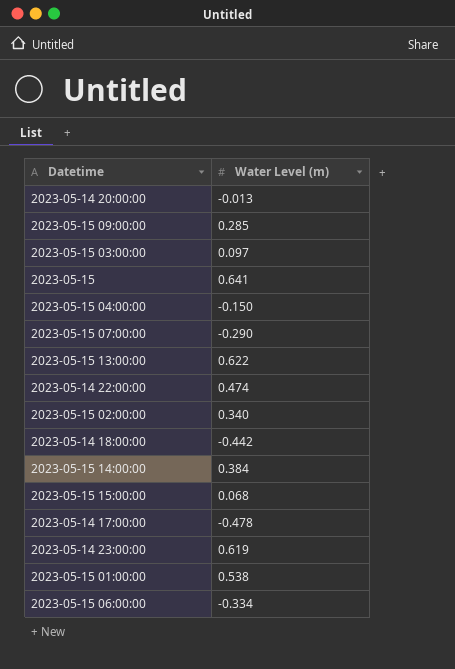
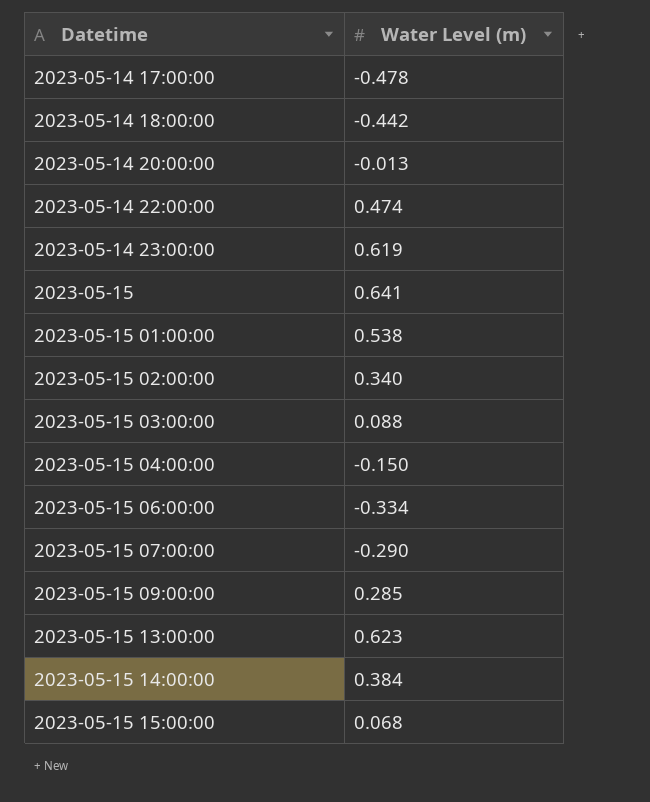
row order: none -> Datetime ascending
2023-05-15 03:00:00 | Water Level (m): 0.097 -> 0.088
2023-05-15 13:00:00 | Water Level (m): 0.622 -> 0.623

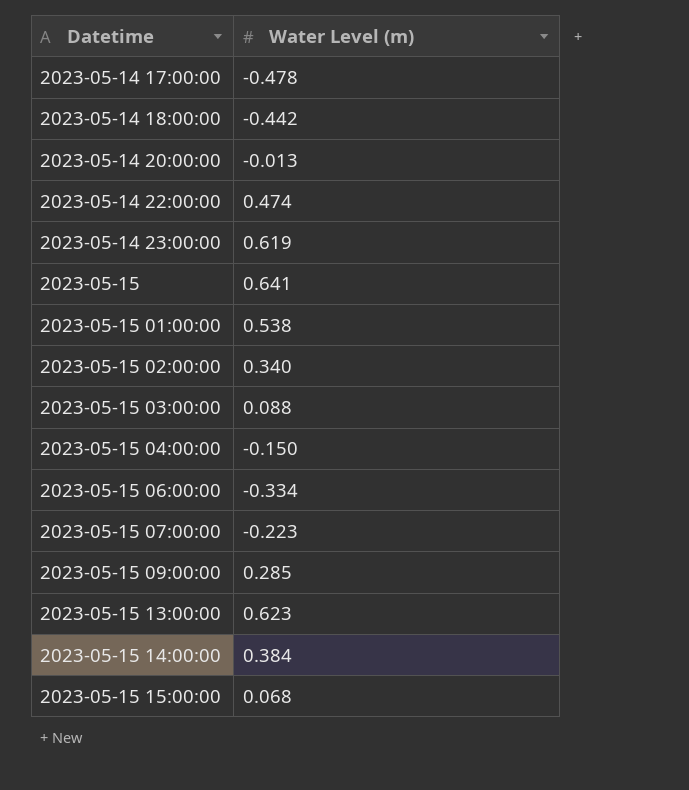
2023-05-15 07:00:00 | Water Level (m): -0.290 -> -0.223

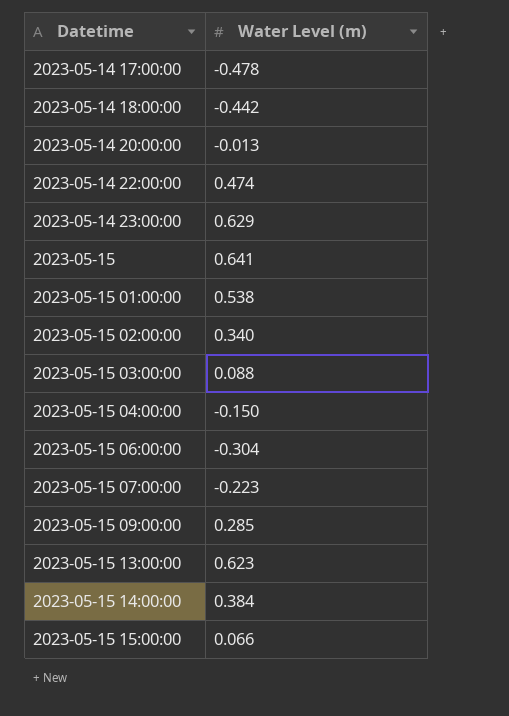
2023-05-14 23:00:00 | Water Level (m): 0.619 -> 0.629
2023-05-15 06:00:00 | Water Level (m): -0.334 -> -0.304
2023-05-15 15:00:00 | Water Level (m): 0.068 -> 0.066

